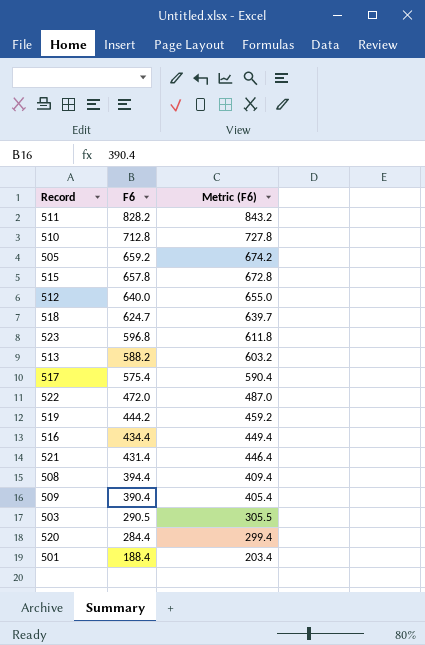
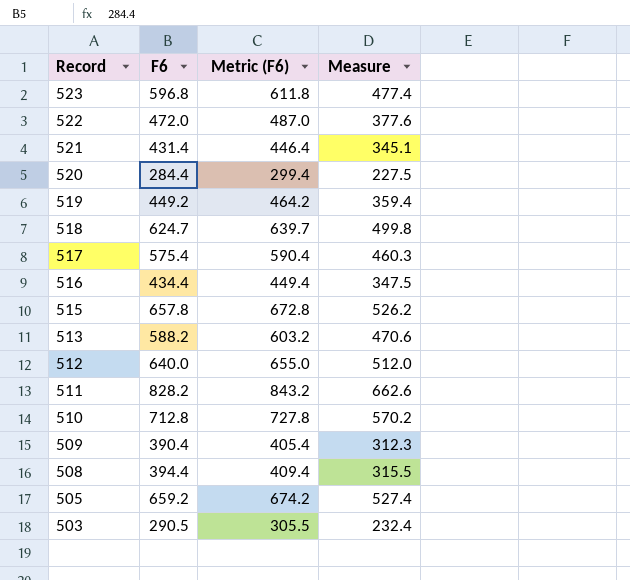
row order: F6 descending -> Record descending
column Measure | formula: none -> [F6] * 0.8
row 501: 188.4 | 203.4 -> none
519 | F6: 444.2 -> 449.2
519 | Metric (F6): 459.2 -> 464.2

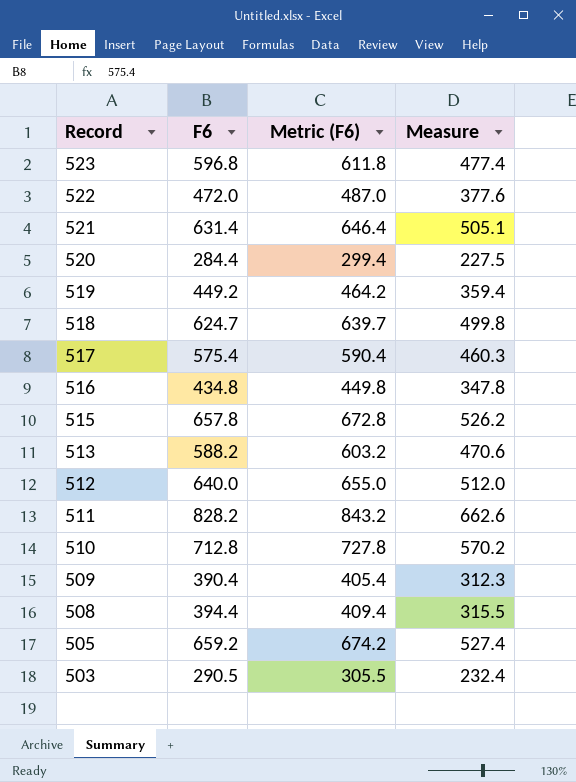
521 | F6: 431.4 -> 631.4
521 | Metric (F6): 446.4 -> 646.4
521 | Measure: 345.1 -> 505.1
516 | F6: 434.4 -> 434.8
516 | Metric (F6): 449.4 -> 449.8
516 | Measure: 347.5 -> 347.8

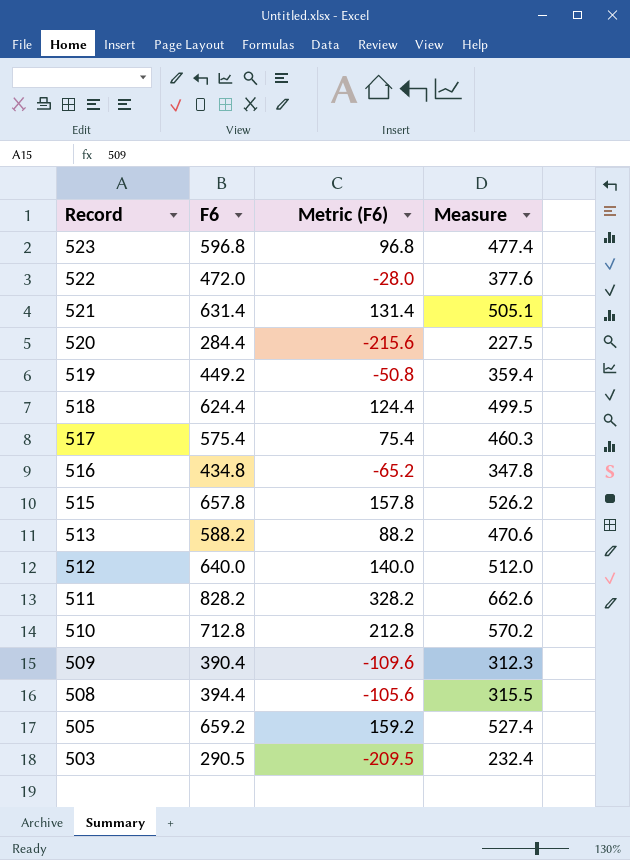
column Metric (F6) | formula: [F6] + 15 -> [F6] - 500
518 | F6: 624.7 -> 624.4
518 | Measure: 499.8 -> 499.5

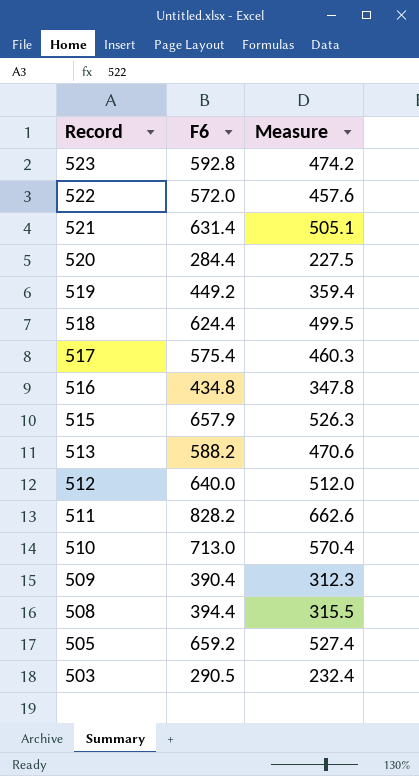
column Metric (F6) | formula: [F6] - 500 -> none
523 | F6: 596.8 -> 592.8
523 | Measure: 477.4 -> 474.2
522 | F6: 472.0 -> 572.0
522 | Measure: 377.6 -> 457.6
515 | F6: 657.8 -> 657.9
515 | Measure: 526.2 -> 526.3
510 | F6: 712.8 -> 713.0
510 | Measure: 570.2 -> 570.4

